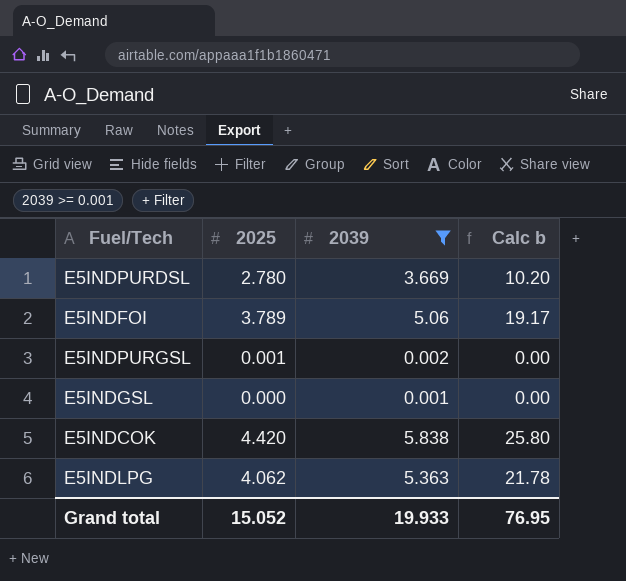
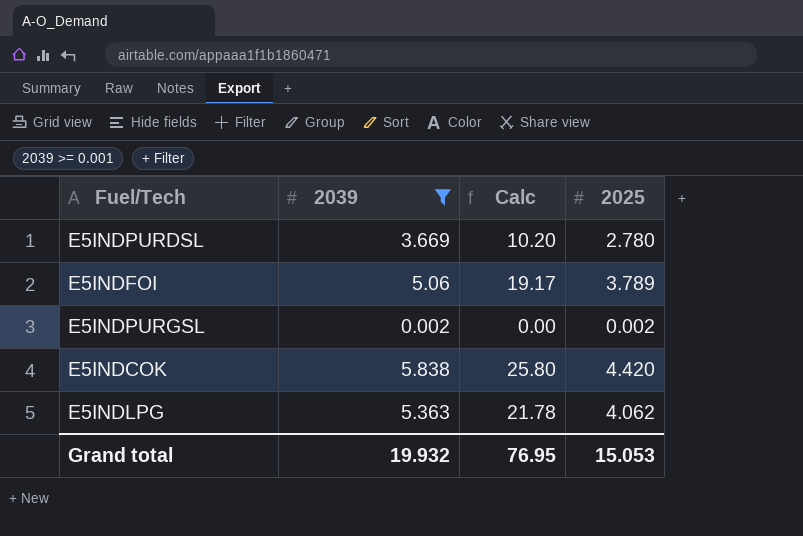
column name: Calc b -> Calc
column 2025 | position: 2 -> 4
row E5INDGSL: 0.000 | 0.001 | 0.00 -> none
E5INDPURGSL | 2025: 0.001 -> 0.002
Grand total | 2039: 19.933 -> 19.932
Grand total | 2025: 15.052 -> 15.053

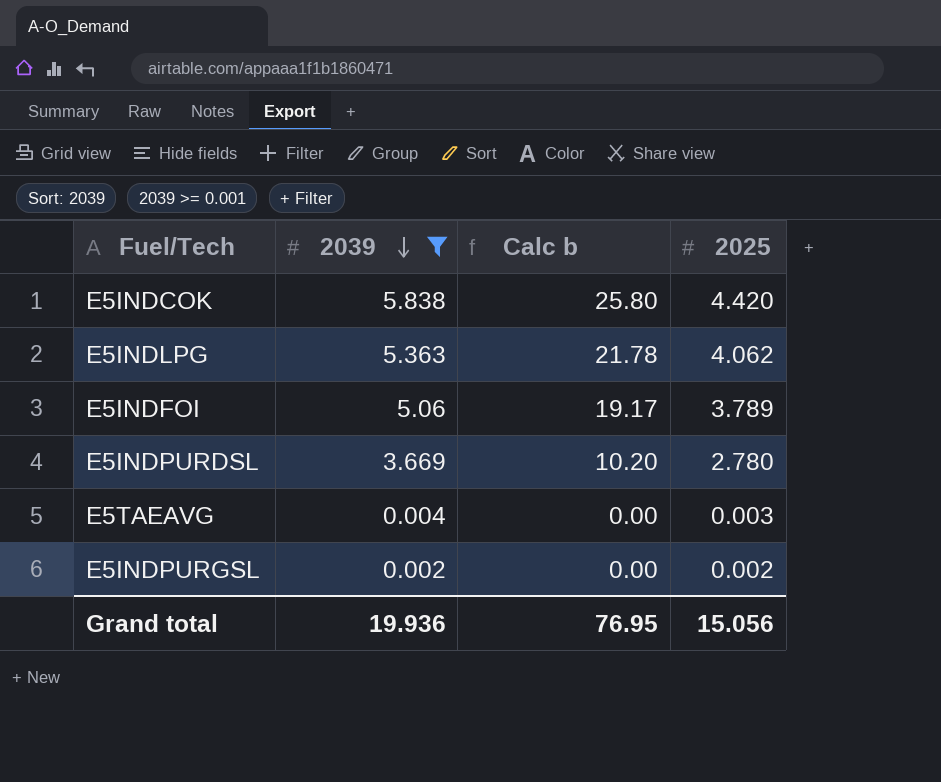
row order: none -> 2039 descending
column name: Calc -> Calc b
row E5TAEAVG: none -> 0.004 | 0.00 | 0.003
Grand total | 2039: 19.932 -> 19.936
Grand total | 2025: 15.053 -> 15.056

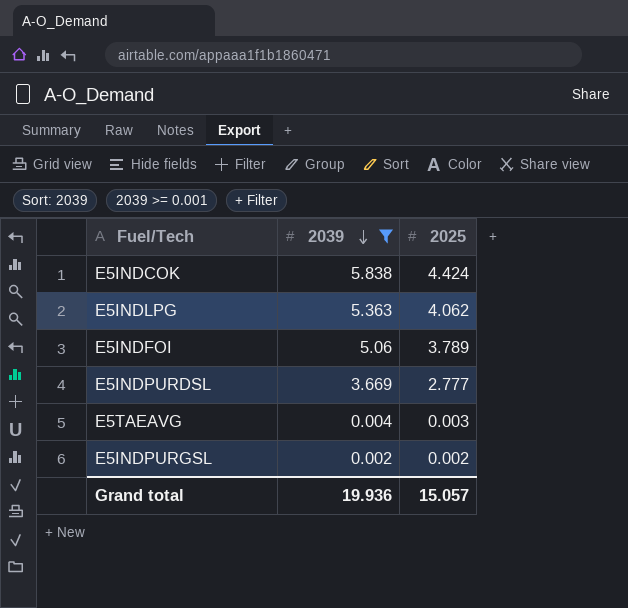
column Calc b | formula: [2039] * [2025] -> none
E5INDCOK | 2025: 4.420 -> 4.424
E5INDPURDSL | 2025: 2.780 -> 2.777
Grand total | 2025: 15.056 -> 15.057

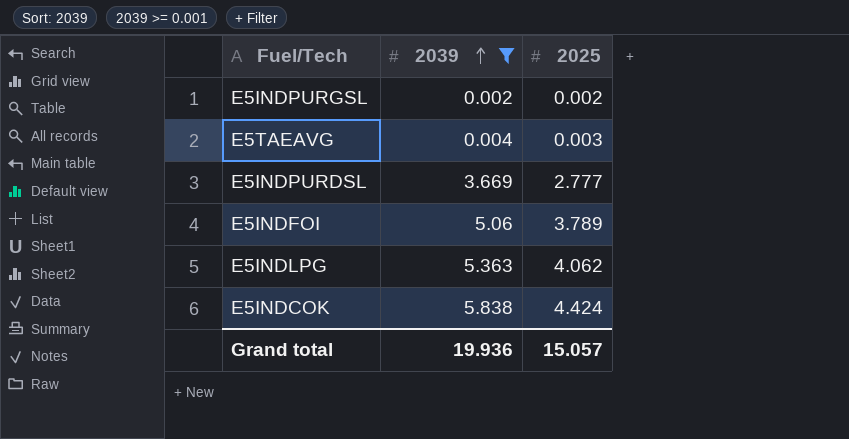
row order: 2039 descending -> 2039 ascending

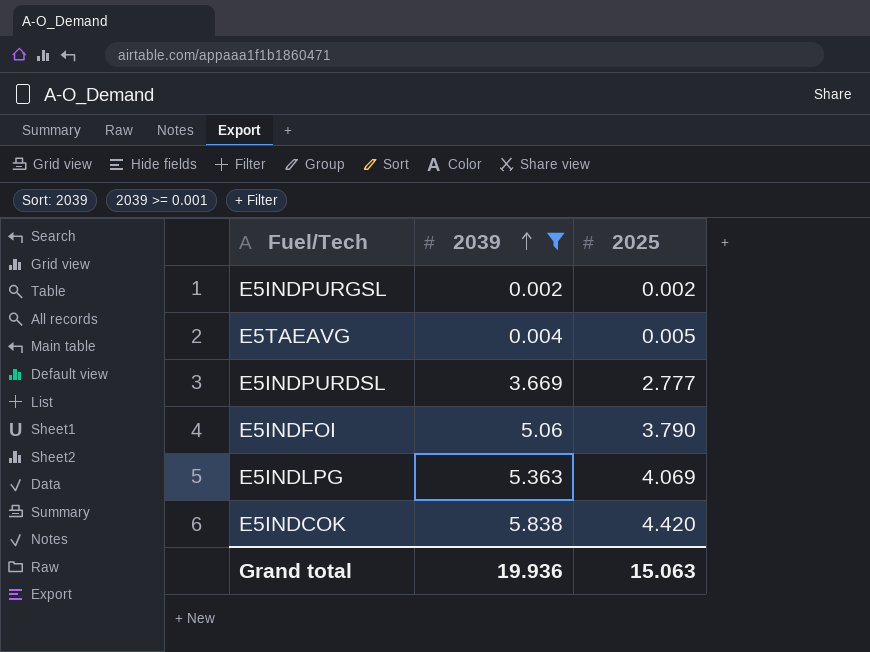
E5TAEAVG | 2025: 0.003 -> 0.005
E5INDFOI | 2025: 3.789 -> 3.790
E5INDLPG | 2025: 4.062 -> 4.069
E5INDCOK | 2025: 4.424 -> 4.420
Grand total | 2025: 15.057 -> 15.063

